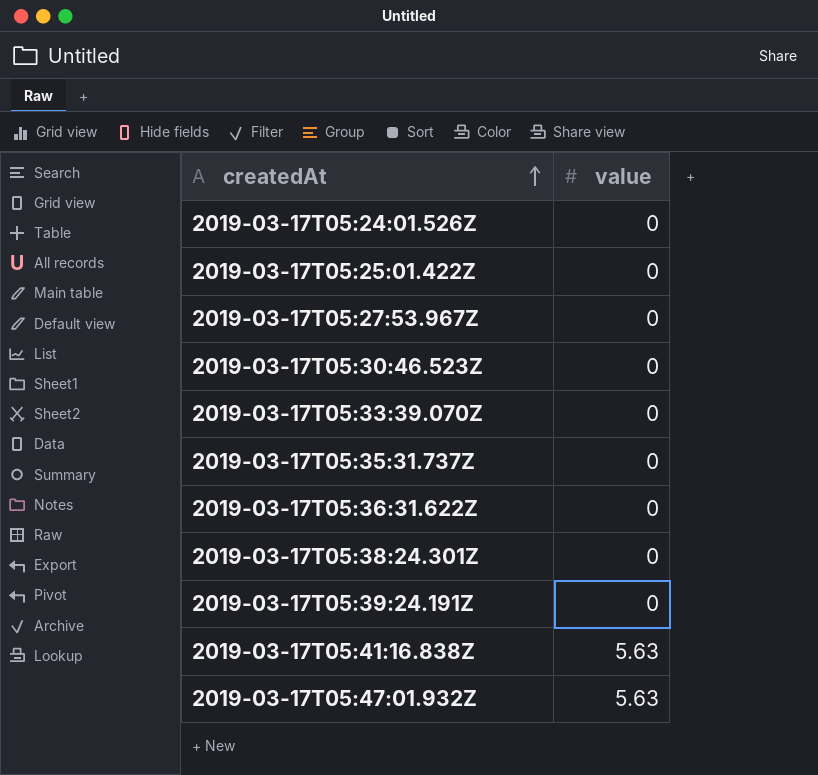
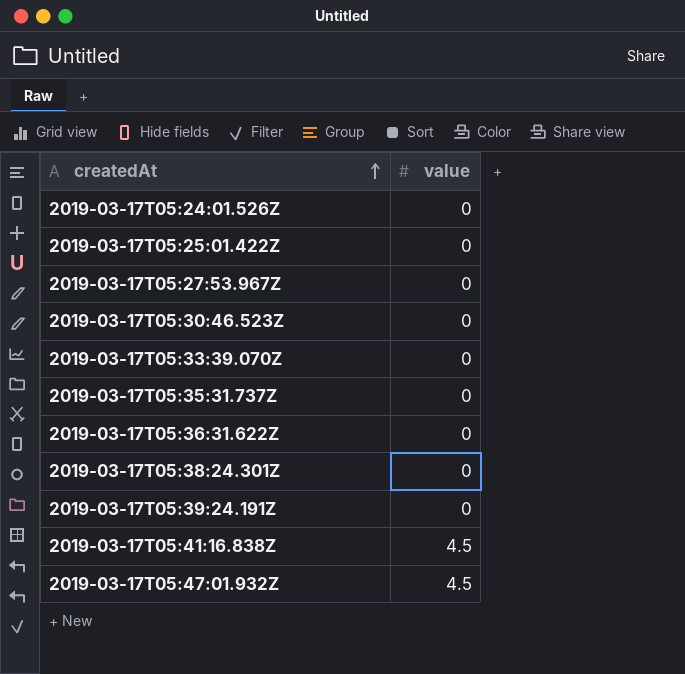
2019-03-17T05:41:16.838Z | value: 5.63 -> 4.5
2019-03-17T05:47:01.932Z | value: 5.63 -> 4.5

